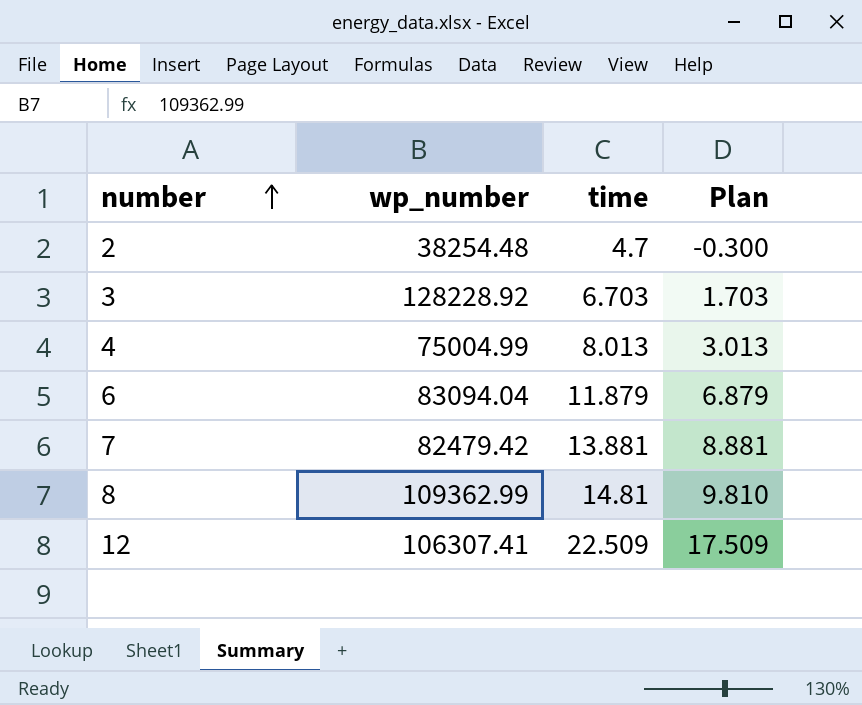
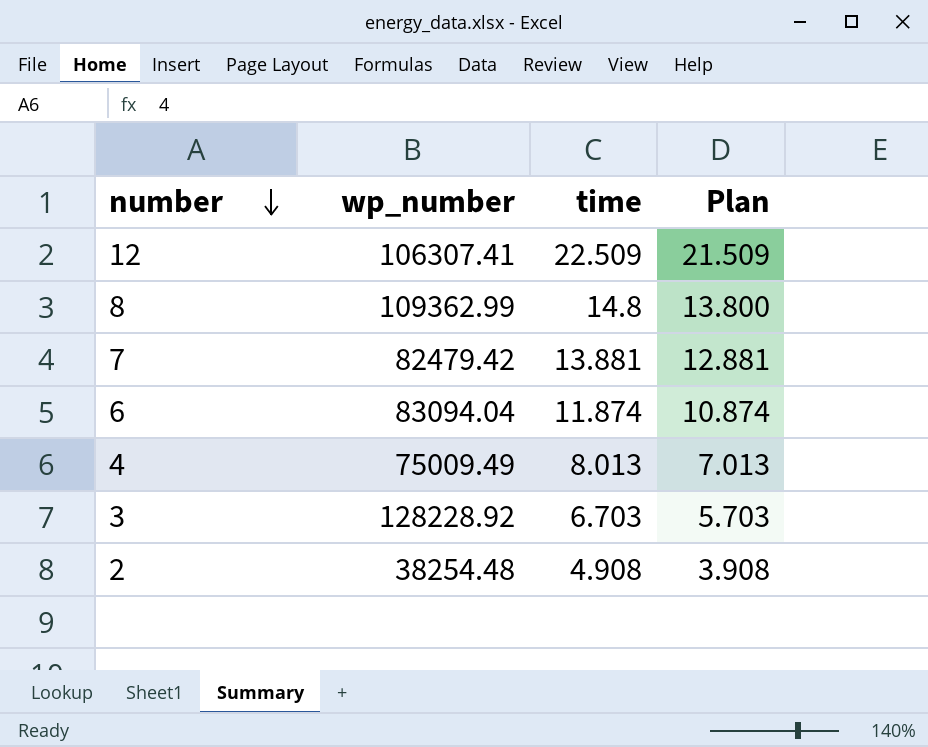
row order: number ascending -> number descending
column Plan | formula: [time] - 5 -> [time] - 1
8 | time: 14.81 -> 14.8
6 | time: 11.879 -> 11.874
4 | wp_number: 75004.99 -> 75009.49
2 | time: 4.7 -> 4.908

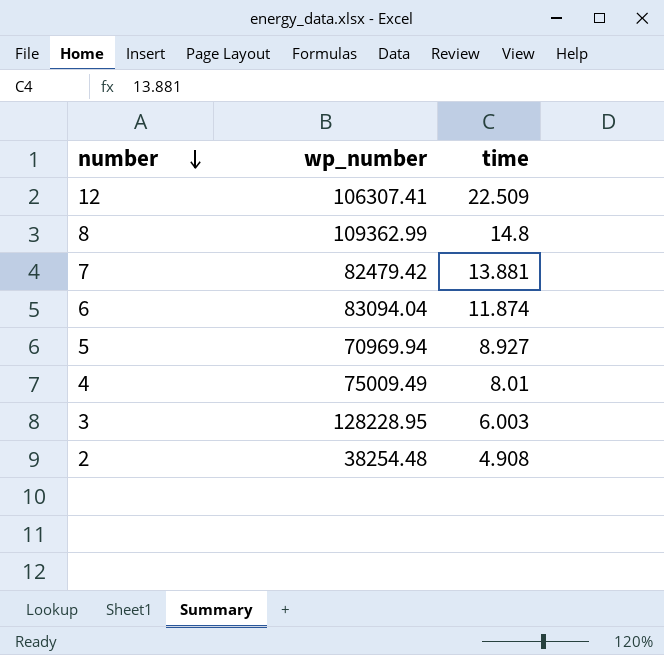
column Plan | formula: [time] - 1 -> none
row 5: none -> 70969.94 | 8.927
4 | time: 8.013 -> 8.01
3 | wp_number: 128228.92 -> 128228.95
3 | time: 6.703 -> 6.003

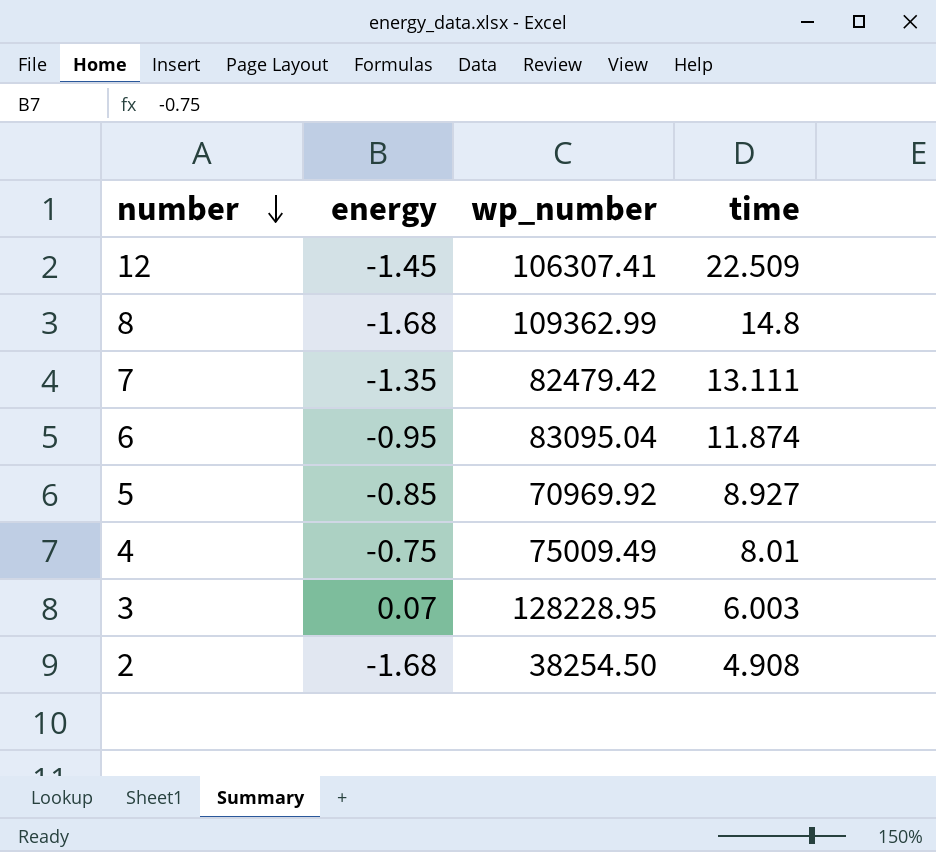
column energy | position: none -> 2
7 | time: 13.881 -> 13.111
6 | wp_number: 83094.04 -> 83095.04
5 | wp_number: 70969.94 -> 70969.92
2 | wp_number: 38254.48 -> 38254.50

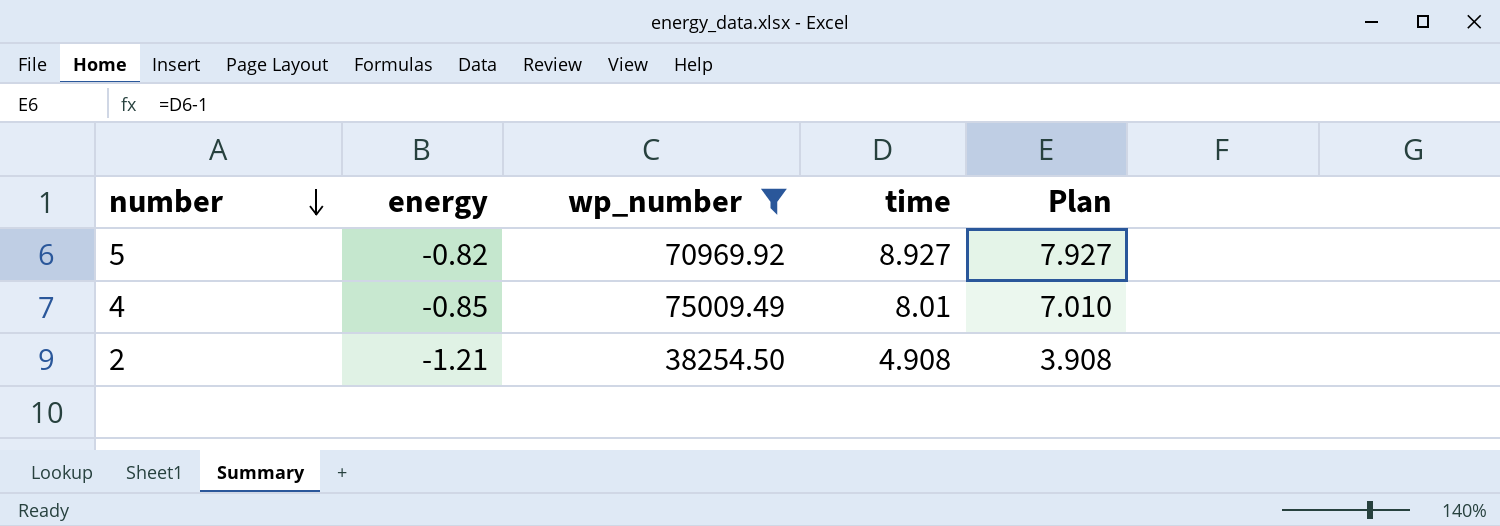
filter: none -> wp_number <= 75009.49
column Plan | formula: none -> [time] - 1
5 | energy: -0.85 -> -0.82
4 | energy: -0.75 -> -0.85
2 | energy: -1.68 -> -1.21

